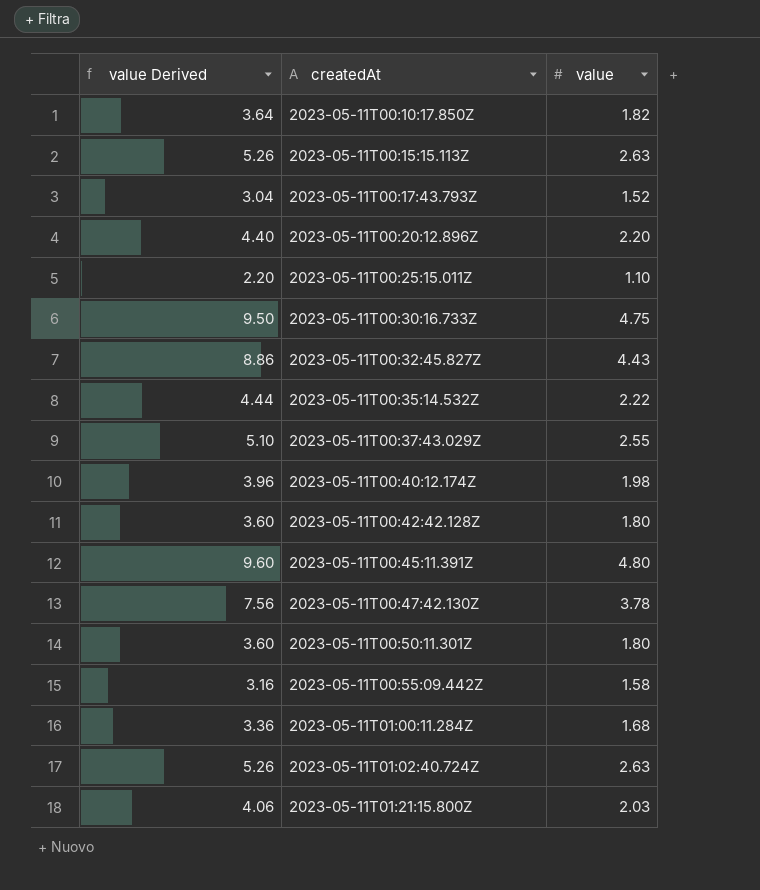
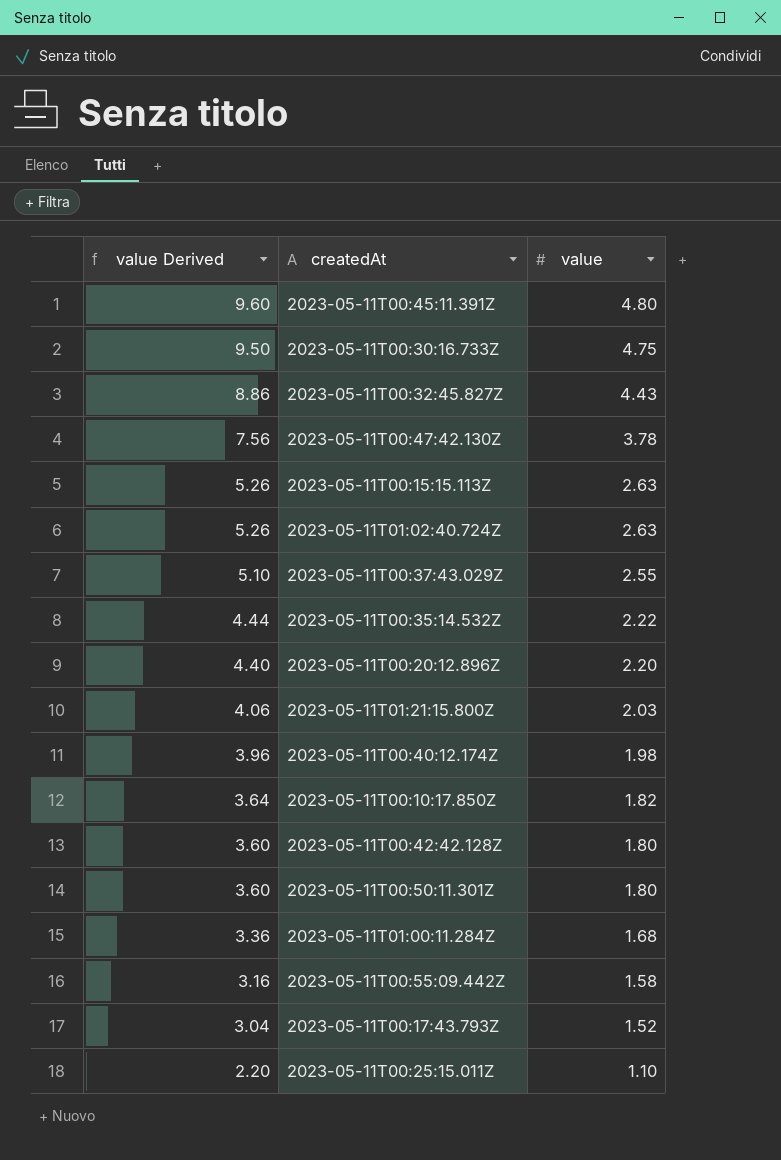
row order: createdAt ascending -> value Derived descending

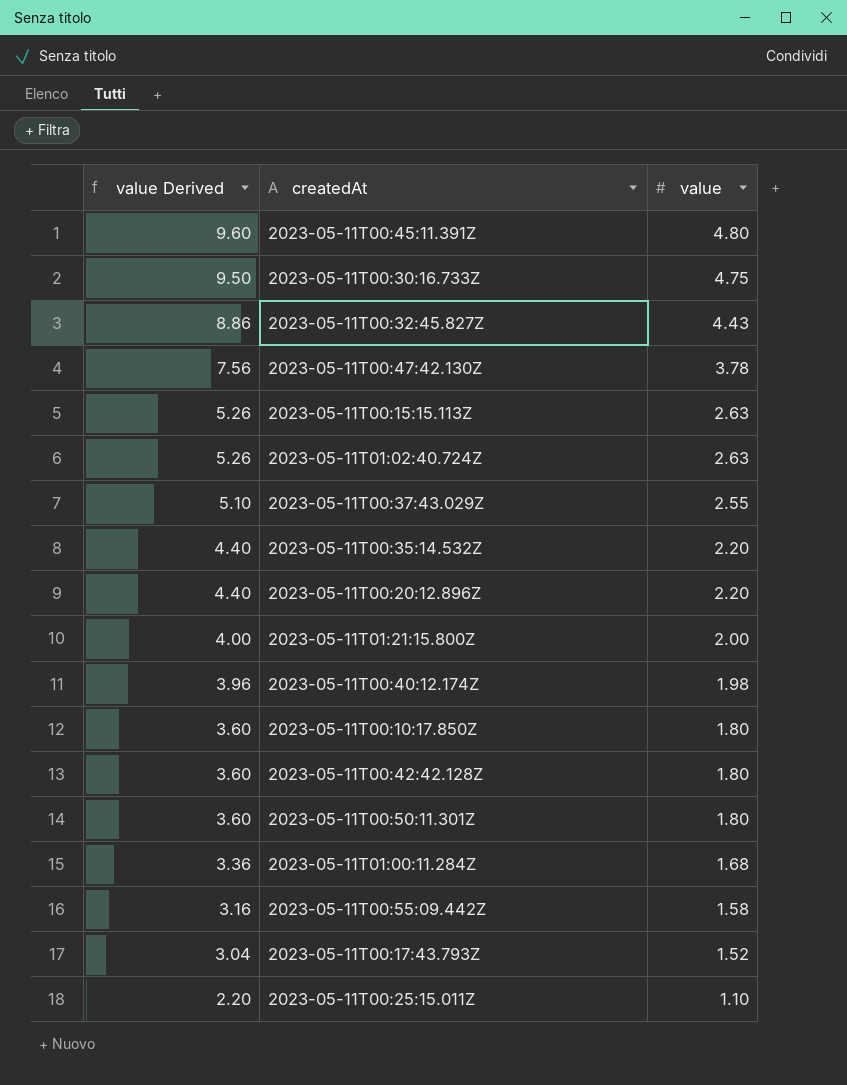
2023-05-11T00:35:14.532Z | value Derived: 4.44 -> 4.40
2023-05-11T00:35:14.532Z | value: 2.22 -> 2.20
2023-05-11T01:21:15.800Z | value Derived: 4.06 -> 4.00
2023-05-11T01:21:15.800Z | value: 2.03 -> 2.00
2023-05-11T00:10:17.850Z | value Derived: 3.64 -> 3.60
2023-05-11T00:10:17.850Z | value: 1.82 -> 1.80

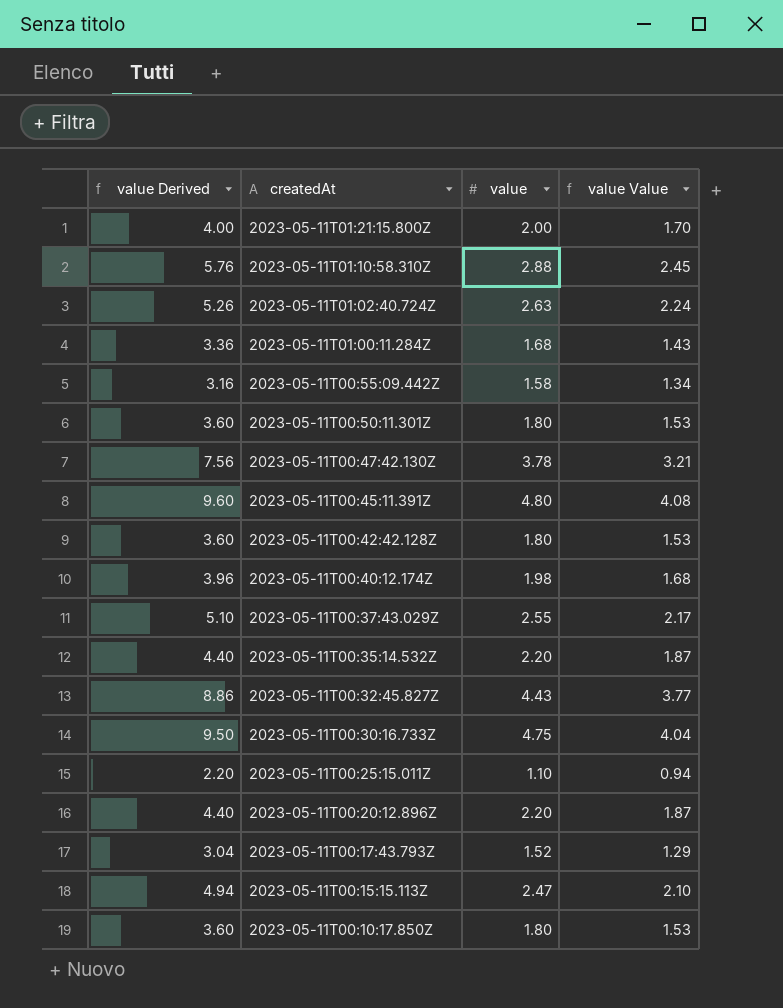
row order: value Derived descending -> createdAt descending
column value Value | formula: none -> [value] * 0.85
row 2023-05-11T01:10:58.310Z: none -> 5.76 | 2.88 | 2.45
2023-05-11T00:15:15.113Z | value Derived: 5.26 -> 4.94
2023-05-11T00:15:15.113Z | value: 2.63 -> 2.47

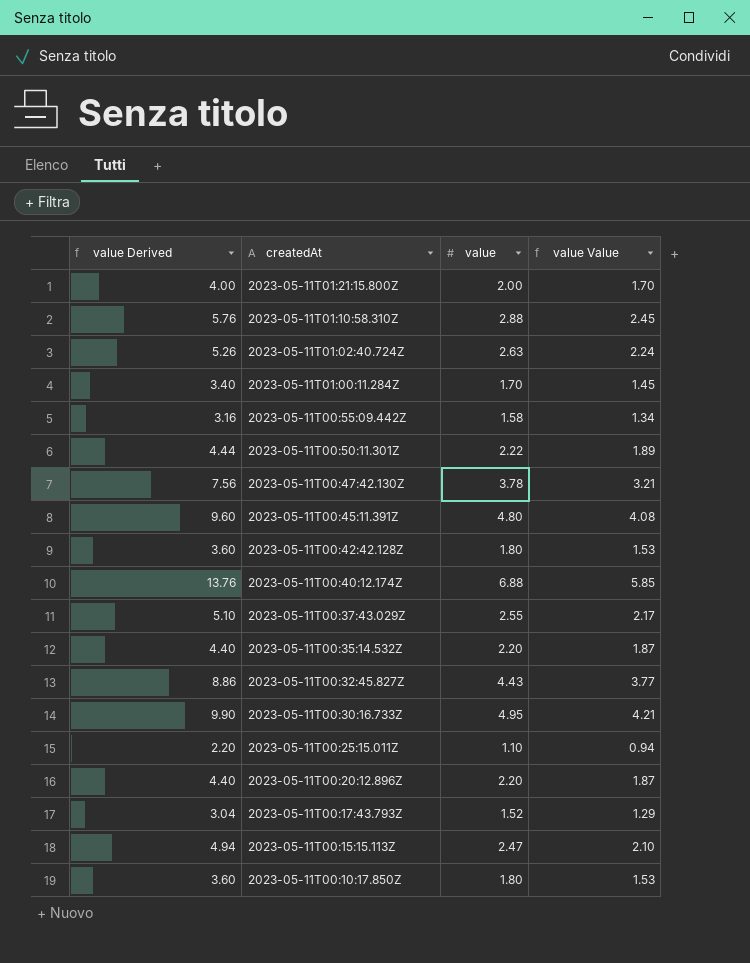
2023-05-11T01:00:11.284Z | value Derived: 3.36 -> 3.40
2023-05-11T01:00:11.284Z | value: 1.68 -> 1.70
2023-05-11T01:00:11.284Z | value Value: 1.43 -> 1.45
2023-05-11T00:50:11.301Z | value Derived: 3.60 -> 4.44
2023-05-11T00:50:11.301Z | value: 1.80 -> 2.22
2023-05-11T00:50:11.301Z | value Value: 1.53 -> 1.89
2023-05-11T00:40:12.174Z | value Derived: 3.96 -> 13.76
2023-05-11T00:40:12.174Z | value: 1.98 -> 6.88
2023-05-11T00:40:12.174Z | value Value: 1.68 -> 5.85
2023-05-11T00:30:16.733Z | value Derived: 9.50 -> 9.90
2023-05-11T00:30:16.733Z | value: 4.75 -> 4.95
2023-05-11T00:30:16.733Z | value Value: 4.04 -> 4.21

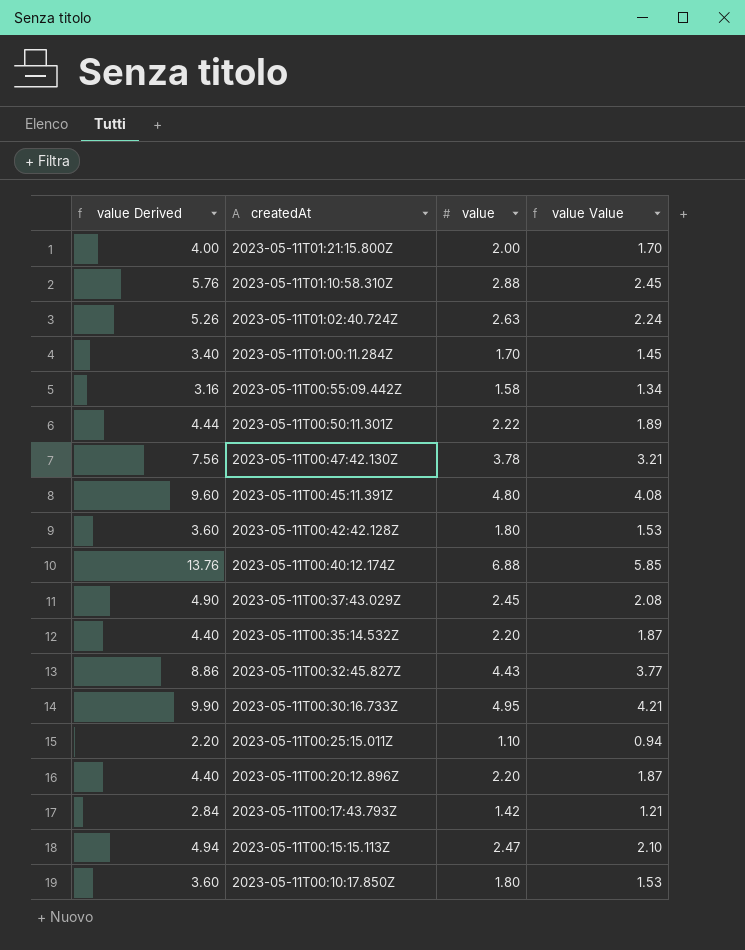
2023-05-11T00:37:43.029Z | value Derived: 5.10 -> 4.90
2023-05-11T00:37:43.029Z | value: 2.55 -> 2.45
2023-05-11T00:37:43.029Z | value Value: 2.17 -> 2.08
2023-05-11T00:17:43.793Z | value Derived: 3.04 -> 2.84
2023-05-11T00:17:43.793Z | value: 1.52 -> 1.42
2023-05-11T00:17:43.793Z | value Value: 1.29 -> 1.21

